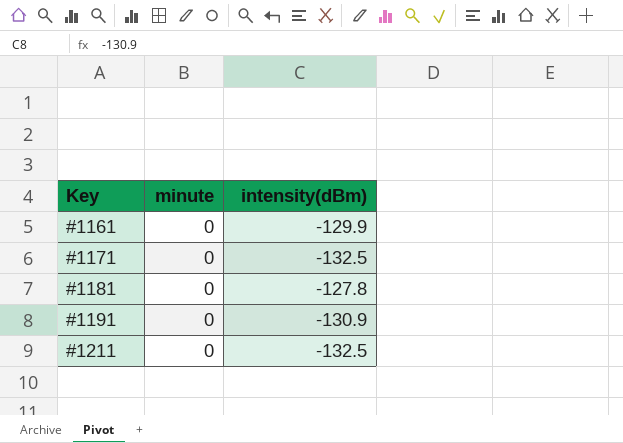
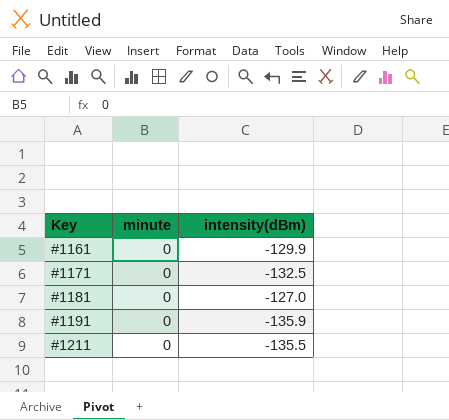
#1181 | intensity(dBm): -127.8 -> -127.0
#1191 | intensity(dBm): -130.9 -> -135.9
#1211 | intensity(dBm): -132.5 -> -135.5

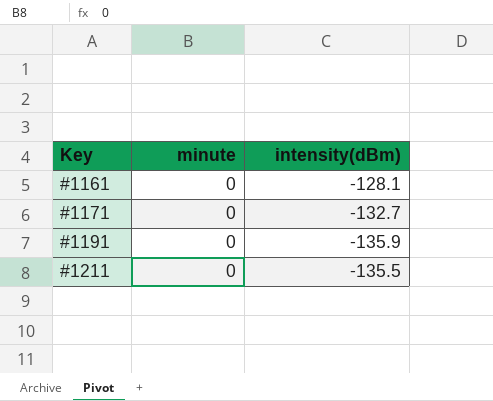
row #1181: 0 | -127.0 -> none
#1161 | intensity(dBm): -129.9 -> -128.1
#1171 | intensity(dBm): -132.5 -> -132.7

